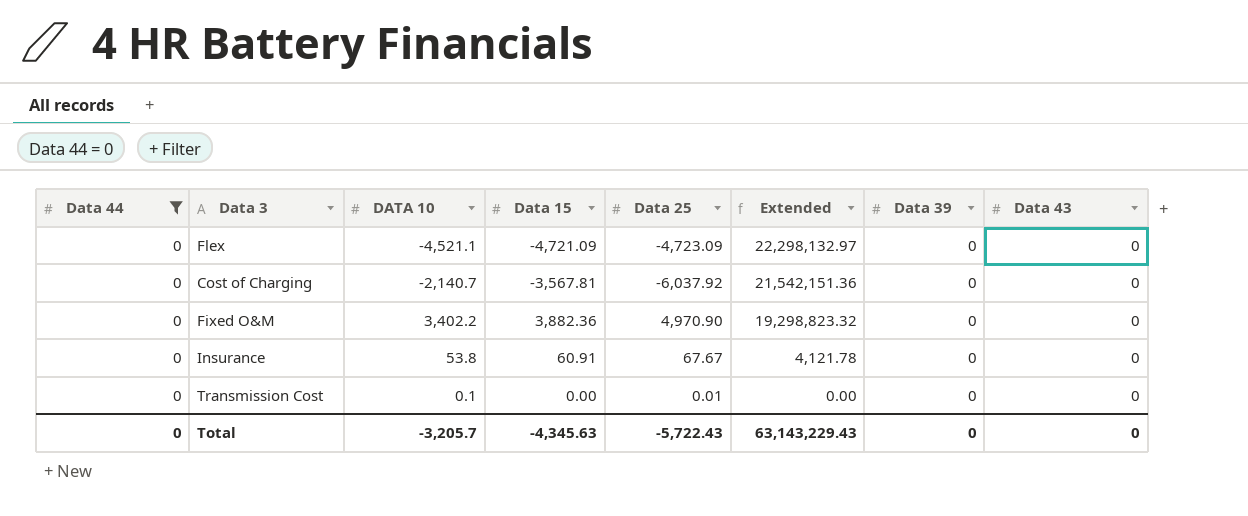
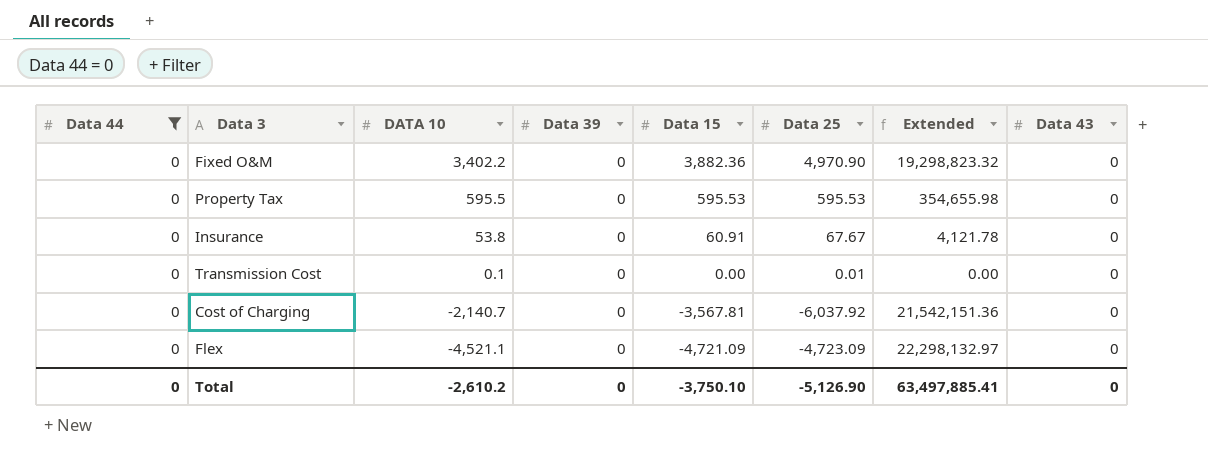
row order: Extended descending -> DATA 10 descending
column Data 39 | position: 7 -> 4
row Property Tax: none -> 0 | 595.5 | 0 | 595.53 | 595.53 | 354,655.98 | 0
Total | DATA 10: -3,205.7 -> -2,610.2
Total | Data 15: -4,345.63 -> -3,750.10
Total | Data 25: -5,722.43 -> -5,126.90
Total | Extended: 63,143,229.43 -> 63,497,885.41

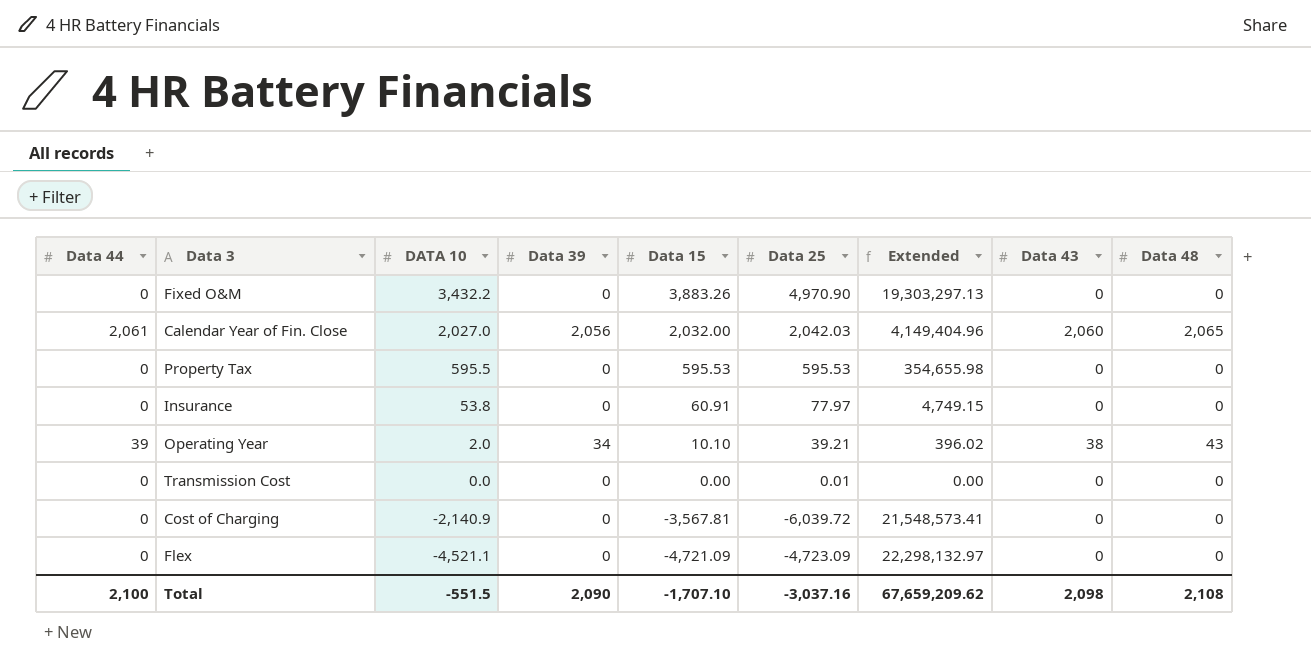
filter: Data 44 = 0 -> none
column Data 48 | position: none -> 9
Fixed O&M | DATA 10: 3,402.2 -> 3,432.2
Fixed O&M | Data 15: 3,882.36 -> 3,883.26
Fixed O&M | Extended: 19,298,823.32 -> 19,303,297.13
Insurance | Data 25: 67.67 -> 77.97
Insurance | Extended: 4,121.78 -> 4,749.15
Transmission Cost | DATA 10: 0.1 -> 0.0
Cost of Charging | DATA 10: -2,140.7 -> -2,140.9
Cost of Charging | Data 25: -6,037.92 -> -6,039.72
Cost of Charging | Extended: 21,542,151.36 -> 21,548,573.41
Total | Data 44: 0 -> 2,100
Total | DATA 10: -2,610.2 -> -551.5
Total | Data 39: 0 -> 2,090
Total | Data 15: -3,750.10 -> -1,707.10
Total | Data 25: -5,126.90 -> -3,037.16
Total | Extended: 63,497,885.41 -> 67,659,209.62
Total | Data 43: 0 -> 2,098

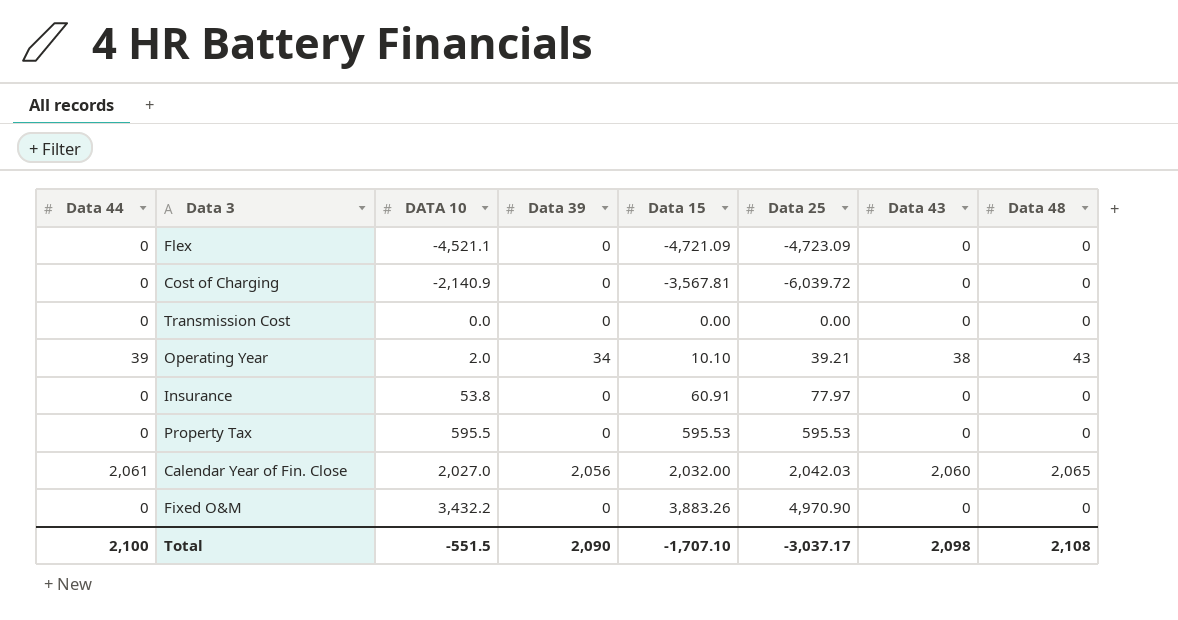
row order: DATA 10 descending -> DATA 10 ascending
column Extended | formula: [Data 15] * [Data 25] -> none
Transmission Cost | Data 25: 0.01 -> 0.00
Total | Data 25: -3,037.16 -> -3,037.17

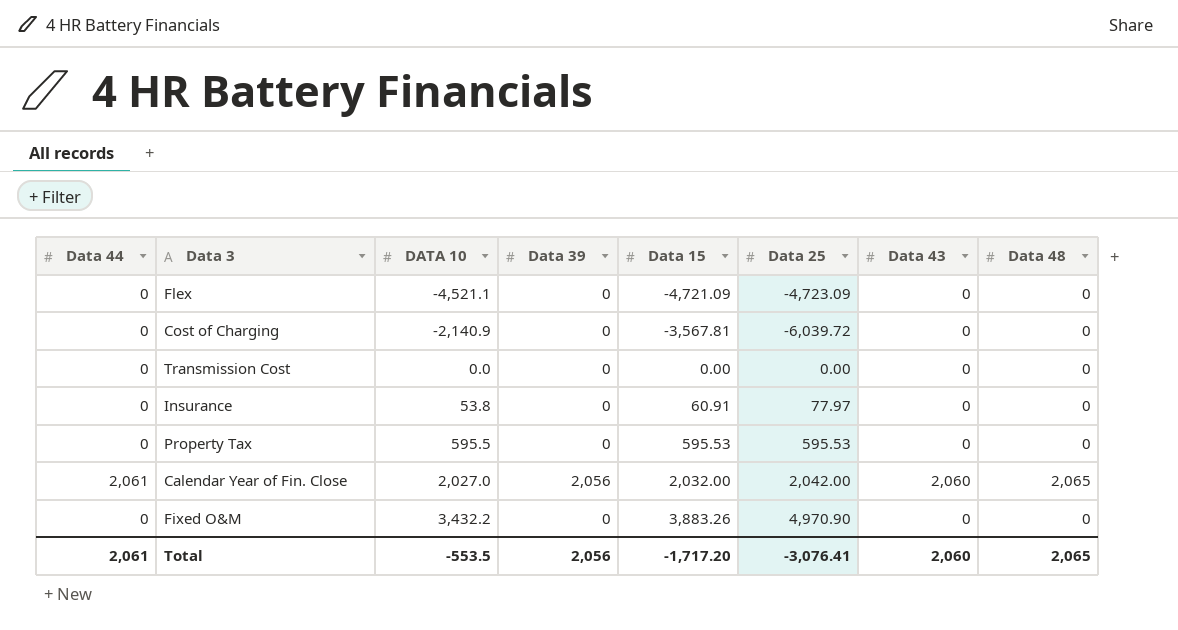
row Operating Year: 39 | 2.0 | 34 | 10.10 | 39.21 | 38 | 43 -> none
Calendar Year of Fin. Close | Data 25: 2,042.03 -> 2,042.00
Total | Data 44: 2,100 -> 2,061
Total | DATA 10: -551.5 -> -553.5
Total | Data 39: 2,090 -> 2,056
Total | Data 15: -1,707.10 -> -1,717.20
Total | Data 25: -3,037.17 -> -3,076.41
Total | Data 43: 2,098 -> 2,060
Total | Data 48: 2,108 -> 2,065

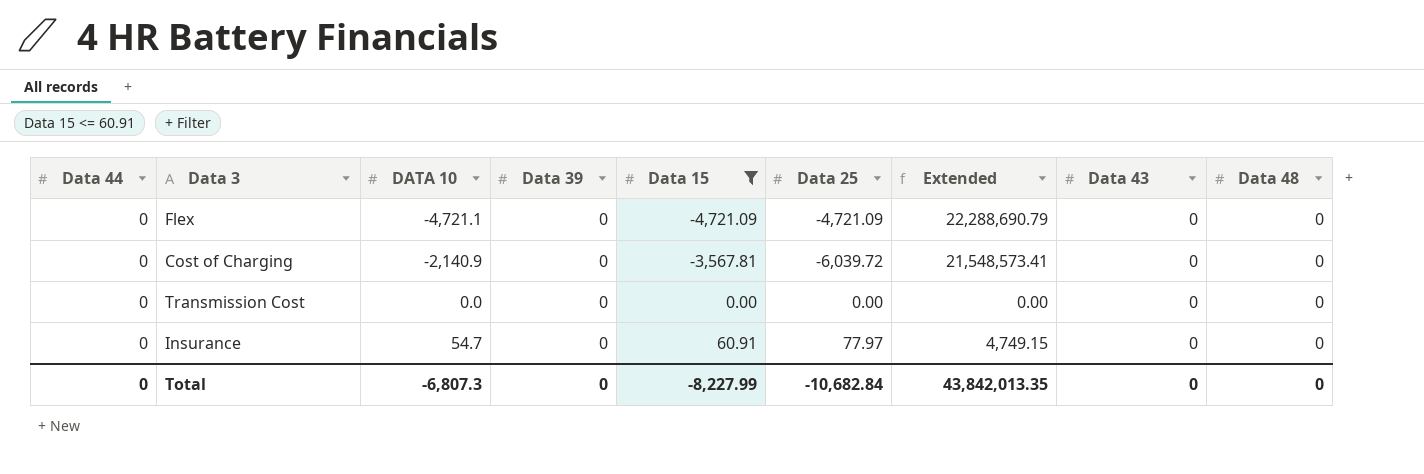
filter: none -> Data 15 <= 60.91
column Extended | formula: none -> [Data 15] * [Data 25]
Flex | DATA 10: -4,521.1 -> -4,721.1
Flex | Data 25: -4,723.09 -> -4,721.09
Insurance | DATA 10: 53.8 -> 54.7
Total | Data 44: 2,061 -> 0
Total | DATA 10: -553.5 -> -6,807.3
Total | Data 39: 2,056 -> 0
Total | Data 15: -1,717.20 -> -8,227.99
Total | Data 25: -3,076.41 -> -10,682.84
Total | Data 43: 2,060 -> 0
Total | Data 48: 2,065 -> 0

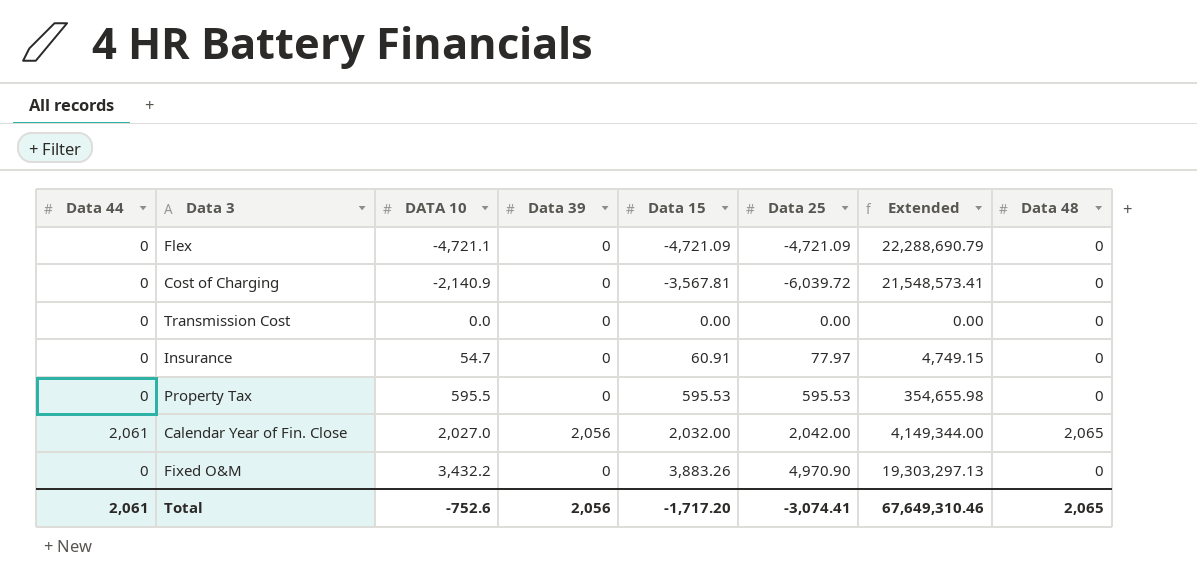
filter: Data 15 <= 60.91 -> none
column Data 43 | position: 8 -> none
Total | Data 44: 0 -> 2,061
Total | DATA 10: -6,807.3 -> -752.6
Total | Data 39: 0 -> 2,056
Total | Data 15: -8,227.99 -> -1,717.20
Total | Data 25: -10,682.84 -> -3,074.41
Total | Extended: 43,842,013.35 -> 67,649,310.46
Total | Data 48: 0 -> 2,065

